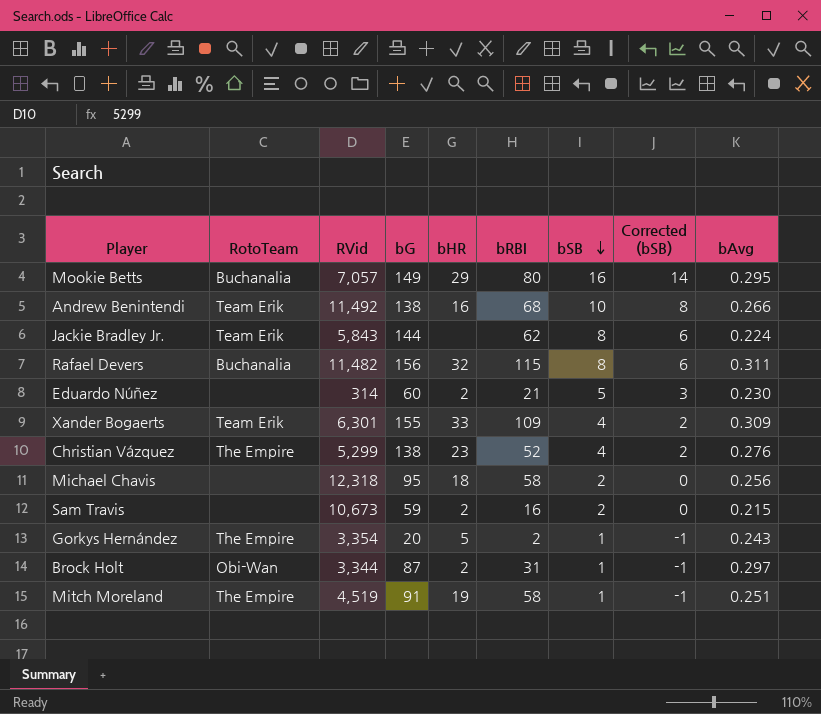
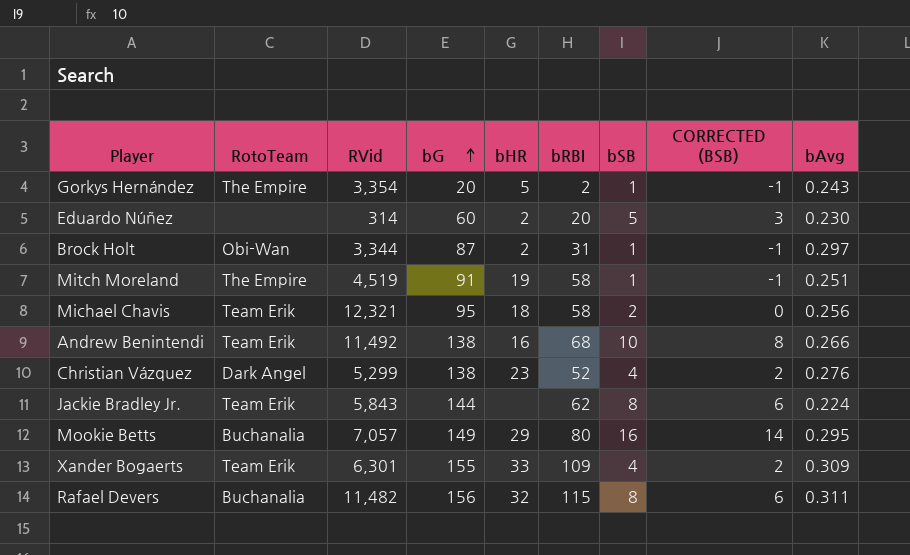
row order: bSB descending -> bG ascending
column name: Corrected (bSB) -> CORRECTED (BSB)
row Sam Travis: none | 10,673 | 59 | 2 | 16 | 2 | 0 | 0.215 -> none
Eduardo Núñez | bRBI: 21 -> 20
Michael Chavis | RotoTeam: none -> Team Erik
Michael Chavis | RVid: 12,318 -> 12,321
Christian Vázquez | RotoTeam: The Empire -> Dark Angel

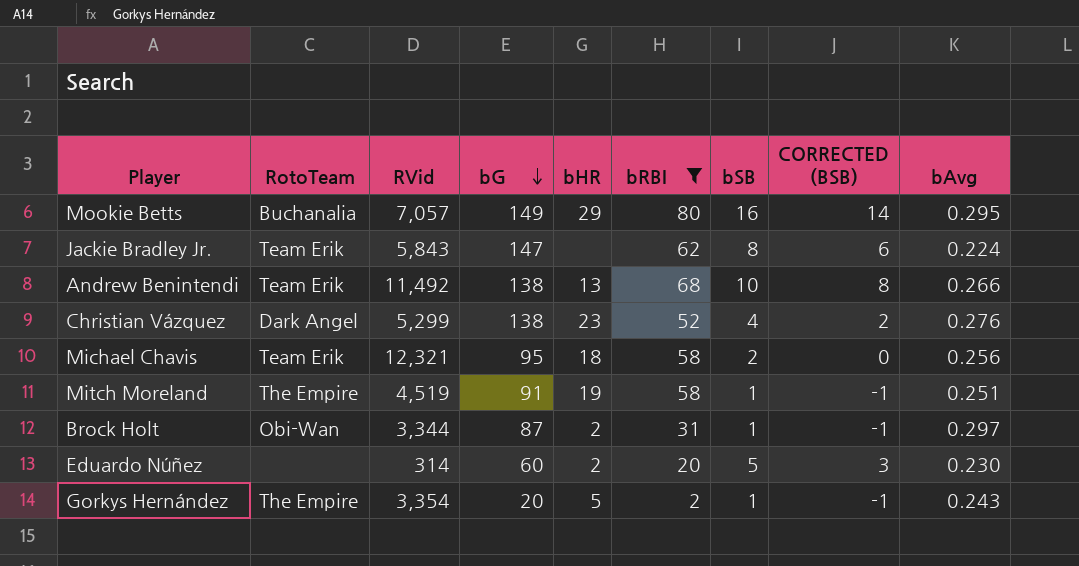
filter: none -> bRBI <= 80
row order: bG ascending -> bG descending
Jackie Bradley Jr. | bG: 144 -> 147
Andrew Benintendi | bHR: 16 -> 13

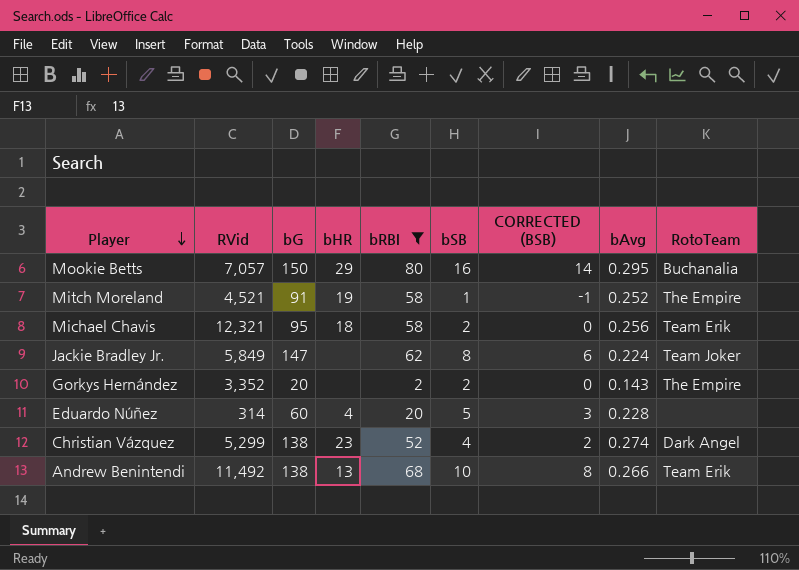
row order: bG descending -> Player descending
column RotoTeam | position: 2 -> 9
row Brock Holt: Obi-Wan | 3,344 | 87 | 2 | 31 | 1 | -1 | 0.297 -> none
Mookie Betts | bG: 149 -> 150
Mitch Moreland | RVid: 4,519 -> 4,521
Mitch Moreland | bAvg: 0.251 -> 0.252
Jackie Bradley Jr. | RVid: 5,843 -> 5,849
Jackie Bradley Jr. | RotoTeam: Team Erik -> Team Joker
Gorkys Hernández | RVid: 3,354 -> 3,352
Gorkys Hernández | bHR: 5 -> none
Gorkys Hernández | bSB: 1 -> 2
Gorkys Hernández | CORRECTED (BSB): -1 -> 0
Gorkys Hernández | bAvg: 0.243 -> 0.143
Eduardo Núñez | bHR: 2 -> 4
Eduardo Núñez | bAvg: 0.230 -> 0.228
Christian Vázquez | bAvg: 0.276 -> 0.274

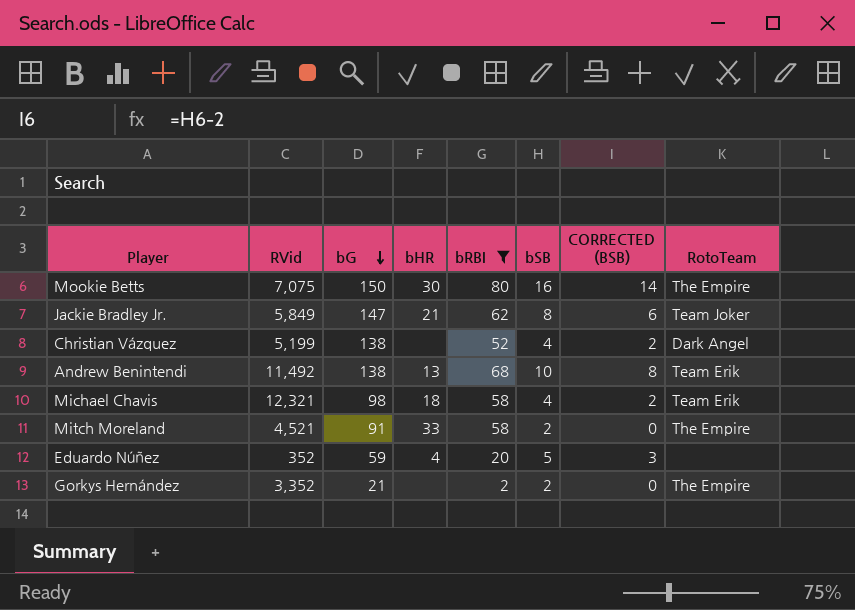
row order: Player descending -> bG descending
column bAvg | position: 8 -> none
Mookie Betts | RVid: 7,057 -> 7,075
Mookie Betts | bHR: 29 -> 30
Mookie Betts | RotoTeam: Buchanalia -> The Empire
Jackie Bradley Jr. | bHR: none -> 21
Christian Vázquez | RVid: 5,299 -> 5,199
Christian Vázquez | bHR: 23 -> none
Michael Chavis | bG: 95 -> 98
Michael Chavis | bSB: 2 -> 4
Michael Chavis | CORRECTED (BSB): 0 -> 2
Mitch Moreland | bHR: 19 -> 33
Mitch Moreland | bSB: 1 -> 2
Mitch Moreland | CORRECTED (BSB): -1 -> 0
Eduardo Núñez | RVid: 314 -> 352
Eduardo Núñez | bG: 60 -> 59
Gorkys Hernández | bG: 20 -> 21

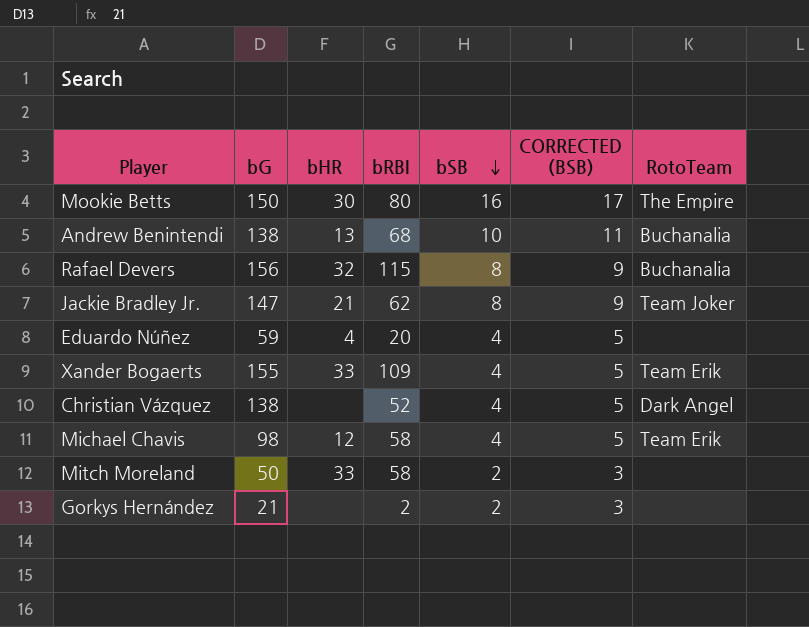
filter: bRBI <= 80 -> none
row order: bG descending -> bSB descending
column RVid | position: 2 -> none
column CORRECTED (BSB) | formula: [bSB] - 2 -> [bSB] + 1
Andrew Benintendi | RotoTeam: Team Erik -> Buchanalia
Eduardo Núñez | bSB: 5 -> 4
Michael Chavis | bHR: 18 -> 12
Mitch Moreland | bG: 91 -> 50
Mitch Moreland | RotoTeam: The Empire -> none
Gorkys Hernández | RotoTeam: The Empire -> none

